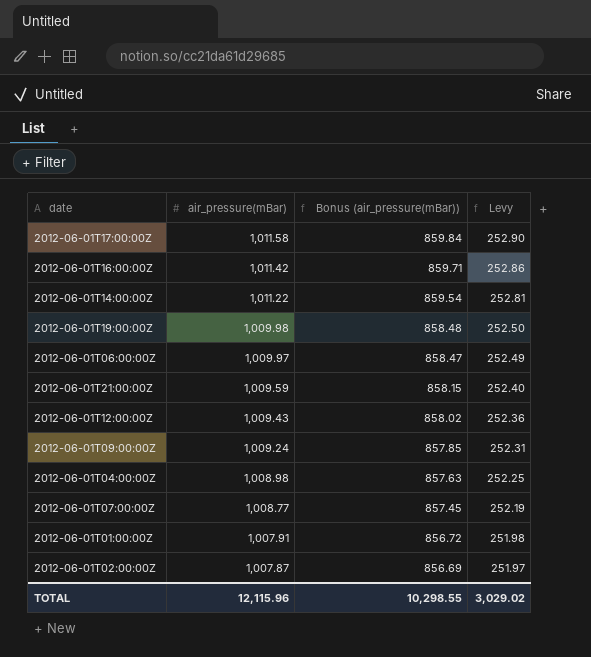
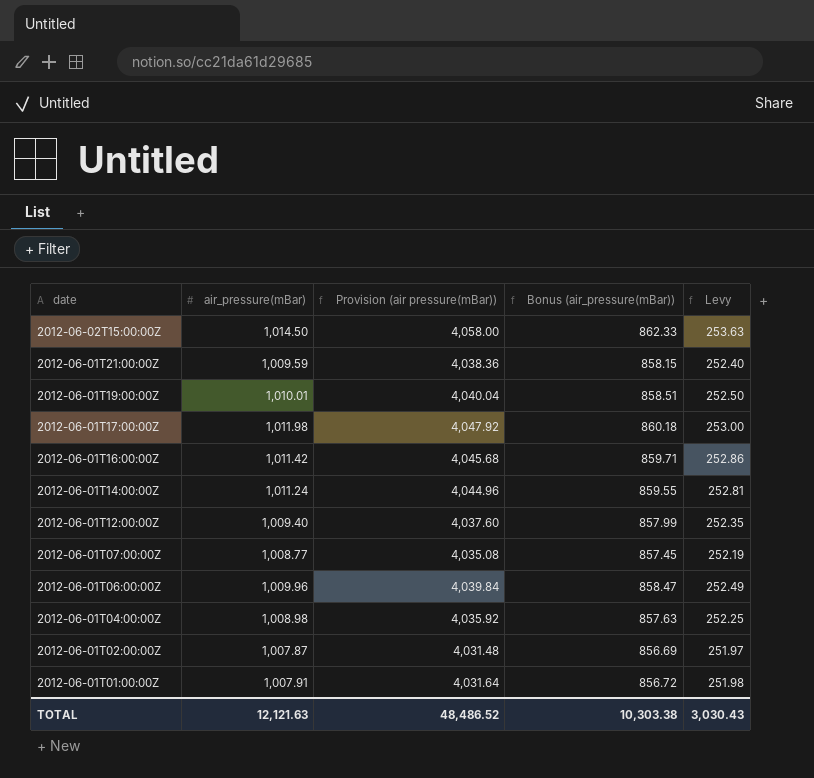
row order: air_pressure(mBar) descending -> date descending
column Provision (air pressure(mBar)) | formula: none -> [air_pressure(mBar)] * 4
row 2012-06-01T09:00:00Z: 1,009.24 | 857.85 | 252.31 -> none
row 2012-06-02T15:00:00Z: none -> 1,014.50 | 4,058.00 | 862.33 | 253.63
2012-06-01T19:00:00Z | air_pressure(mBar): 1,009.98 -> 1,010.01
2012-06-01T19:00:00Z | Bonus (air_pressure(mBar)): 858.48 -> 858.51
2012-06-01T17:00:00Z | air_pressure(mBar): 1,011.58 -> 1,011.98
2012-06-01T17:00:00Z | Bonus (air_pressure(mBar)): 859.84 -> 860.18
2012-06-01T17:00:00Z | Levy: 252.90 -> 253.00
2012-06-01T14:00:00Z | air_pressure(mBar): 1,011.22 -> 1,011.24
2012-06-01T14:00:00Z | Bonus (air_pressure(mBar)): 859.54 -> 859.55
2012-06-01T12:00:00Z | air_pressure(mBar): 1,009.43 -> 1,009.40
2012-06-01T12:00:00Z | Bonus (air_pressure(mBar)): 858.02 -> 857.99
2012-06-01T12:00:00Z | Levy: 252.36 -> 252.35
2012-06-01T06:00:00Z | air_pressure(mBar): 1,009.97 -> 1,009.96
TOTAL | air_pressure(mBar): 12,115.96 -> 12,121.63
TOTAL | Bonus (air_pressure(mBar)): 10,298.55 -> 10,303.38
TOTAL | Levy: 3,029.02 -> 3,030.43

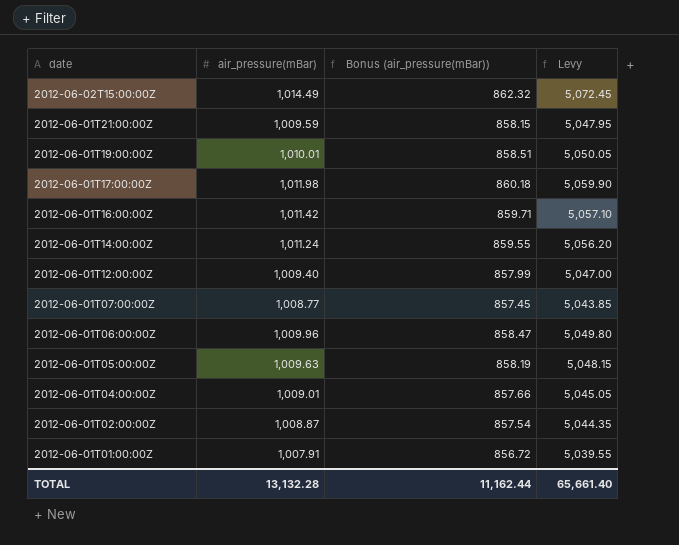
column Provision (air pressure(mBar)) | formula: [air_pressure(mBar)] * 4 -> none
column Levy | formula: [air_pressure(mBar)] * 0.25 -> [air_pressure(mBar)] * 5
2012-06-02T15:00:00Z | air_pressure(mBar): 1,014.50 -> 1,014.49
2012-06-02T15:00:00Z | Bonus (air_pressure(mBar)): 862.33 -> 862.32
row 2012-06-01T05:00:00Z: none -> 1,009.63 | 858.19 | 5,048.15
2012-06-01T04:00:00Z | air_pressure(mBar): 1,008.98 -> 1,009.01
2012-06-01T04:00:00Z | Bonus (air_pressure(mBar)): 857.63 -> 857.66
2012-06-01T02:00:00Z | air_pressure(mBar): 1,007.87 -> 1,008.87
2012-06-01T02:00:00Z | Bonus (air_pressure(mBar)): 856.69 -> 857.54
TOTAL | air_pressure(mBar): 12,121.63 -> 13,132.28
TOTAL | Bonus (air_pressure(mBar)): 10,303.38 -> 11,162.44
TOTAL | Levy: 3,030.43 -> 65,661.40

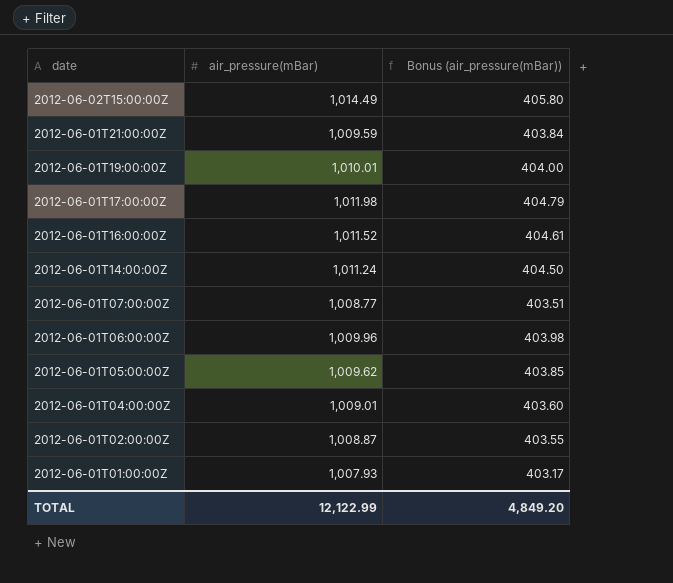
column Levy | formula: [air_pressure(mBar)] * 5 -> none
column Bonus (air_pressure(mBar)) | formula: [air_pressure(mBar)] * 0.85 -> [air_pressure(mBar)] * 0.4
row 2012-06-01T12:00:00Z: 1,009.40 | 857.99 | 5,047.00 -> none
2012-06-01T16:00:00Z | air_pressure(mBar): 1,011.42 -> 1,011.52
2012-06-01T05:00:00Z | air_pressure(mBar): 1,009.63 -> 1,009.62
2012-06-01T01:00:00Z | air_pressure(mBar): 1,007.91 -> 1,007.93
TOTAL | air_pressure(mBar): 13,132.28 -> 12,122.99
TOTAL | Bonus (air_pressure(mBar)): 11,162.44 -> 4,849.20

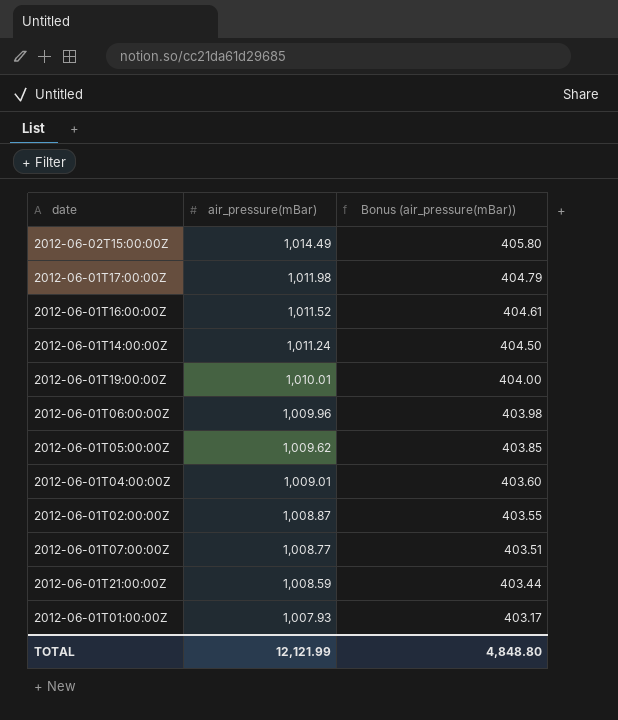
row order: date descending -> air_pressure(mBar) descending
2012-06-01T21:00:00Z | air_pressure(mBar): 1,009.59 -> 1,008.59
2012-06-01T21:00:00Z | Bonus (air_pressure(mBar)): 403.84 -> 403.44
TOTAL | air_pressure(mBar): 12,122.99 -> 12,121.99
TOTAL | Bonus (air_pressure(mBar)): 4,849.20 -> 4,848.80

